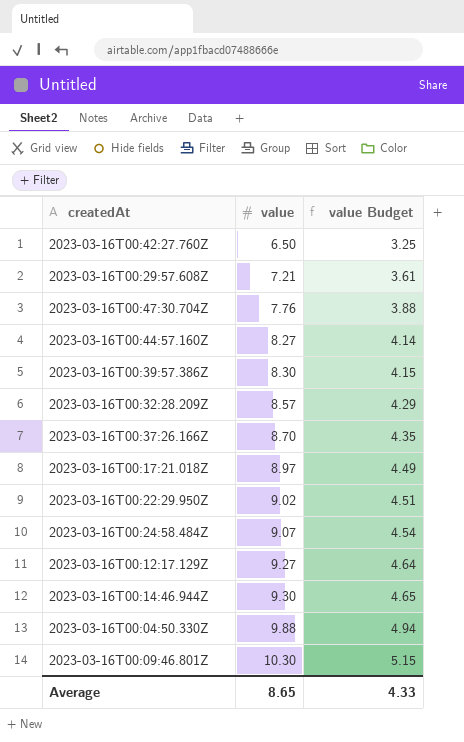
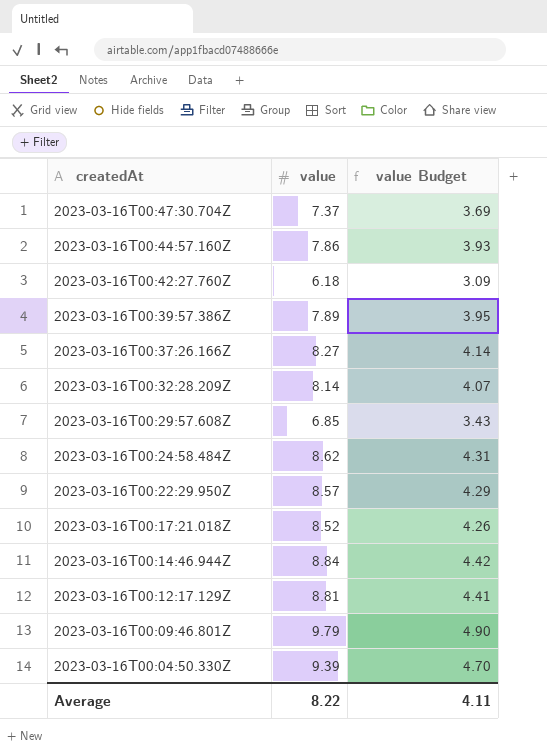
row order: value ascending -> createdAt descending
2023-03-16T00:47:30.704Z | value: 7.76 -> 7.37
2023-03-16T00:47:30.704Z | value Budget: 3.88 -> 3.69
2023-03-16T00:44:57.160Z | value: 8.27 -> 7.86
2023-03-16T00:44:57.160Z | value Budget: 4.14 -> 3.93
2023-03-16T00:42:27.760Z | value: 6.50 -> 6.18
2023-03-16T00:42:27.760Z | value Budget: 3.25 -> 3.09
2023-03-16T00:39:57.386Z | value: 8.30 -> 7.89
2023-03-16T00:39:57.386Z | value Budget: 4.15 -> 3.95
2023-03-16T00:37:26.166Z | value: 8.70 -> 8.27
2023-03-16T00:37:26.166Z | value Budget: 4.35 -> 4.14
2023-03-16T00:32:28.209Z | value: 8.57 -> 8.14
2023-03-16T00:32:28.209Z | value Budget: 4.29 -> 4.07
2023-03-16T00:29:57.608Z | value: 7.21 -> 6.85
2023-03-16T00:29:57.608Z | value Budget: 3.61 -> 3.43
2023-03-16T00:24:58.484Z | value: 9.07 -> 8.62
2023-03-16T00:24:58.484Z | value Budget: 4.54 -> 4.31
2023-03-16T00:22:29.950Z | value: 9.02 -> 8.57
2023-03-16T00:22:29.950Z | value Budget: 4.51 -> 4.29
2023-03-16T00:17:21.018Z | value: 8.97 -> 8.52
2023-03-16T00:17:21.018Z | value Budget: 4.49 -> 4.26
2023-03-16T00:14:46.944Z | value: 9.30 -> 8.84
2023-03-16T00:14:46.944Z | value Budget: 4.65 -> 4.42
2023-03-16T00:12:17.129Z | value: 9.27 -> 8.81
2023-03-16T00:12:17.129Z | value Budget: 4.64 -> 4.41
2023-03-16T00:09:46.801Z | value: 10.30 -> 9.79
2023-03-16T00:09:46.801Z | value Budget: 5.15 -> 4.90
2023-03-16T00:04:50.330Z | value: 9.88 -> 9.39
2023-03-16T00:04:50.330Z | value Budget: 4.94 -> 4.70
Average | value: 8.65 -> 8.22
Average | value Budget: 4.33 -> 4.11

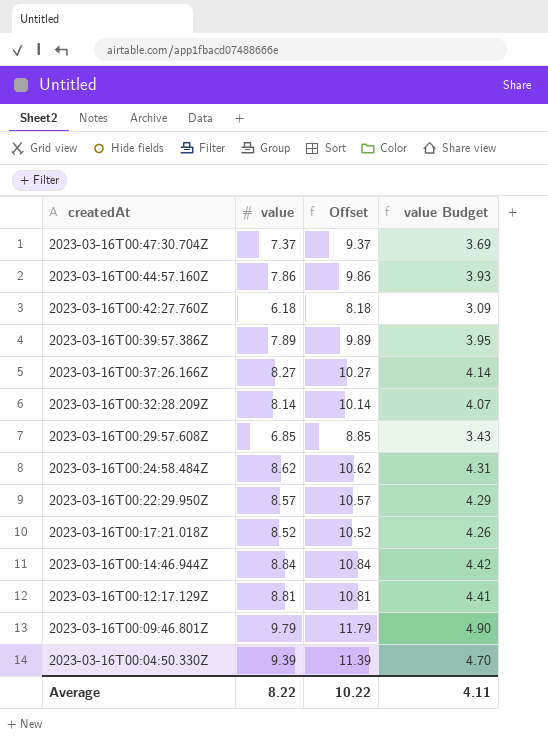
column Offset | formula: none -> [value] + 2

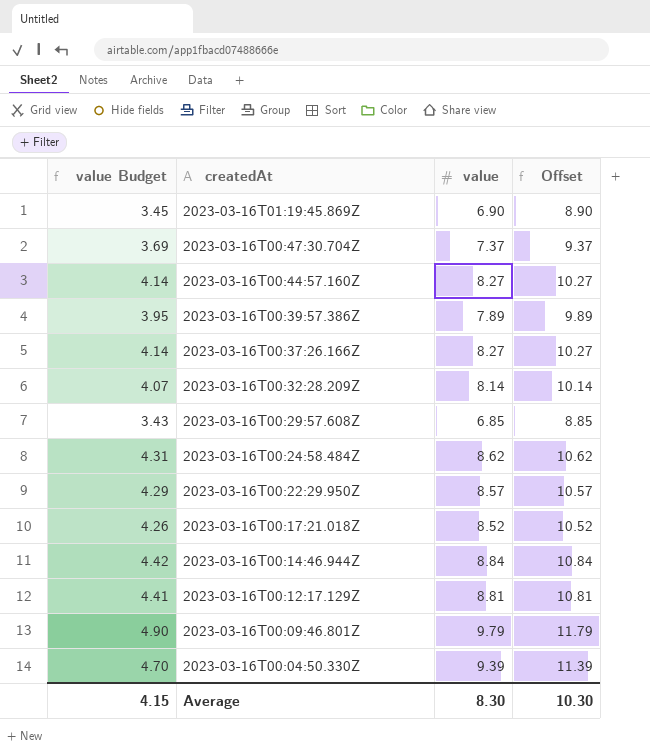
column value Budget | position: 4 -> 1
row 2023-03-16T00:42:27.760Z: 6.18 | 8.18 | 3.09 -> none
row 2023-03-16T01:19:45.869Z: none -> 3.45 | 6.90 | 8.90
2023-03-16T00:44:57.160Z | value Budget: 3.93 -> 4.14
2023-03-16T00:44:57.160Z | value: 7.86 -> 8.27
2023-03-16T00:44:57.160Z | Offset: 9.86 -> 10.27
Average | value Budget: 4.11 -> 4.15
Average | value: 8.22 -> 8.30
Average | Offset: 10.22 -> 10.30

